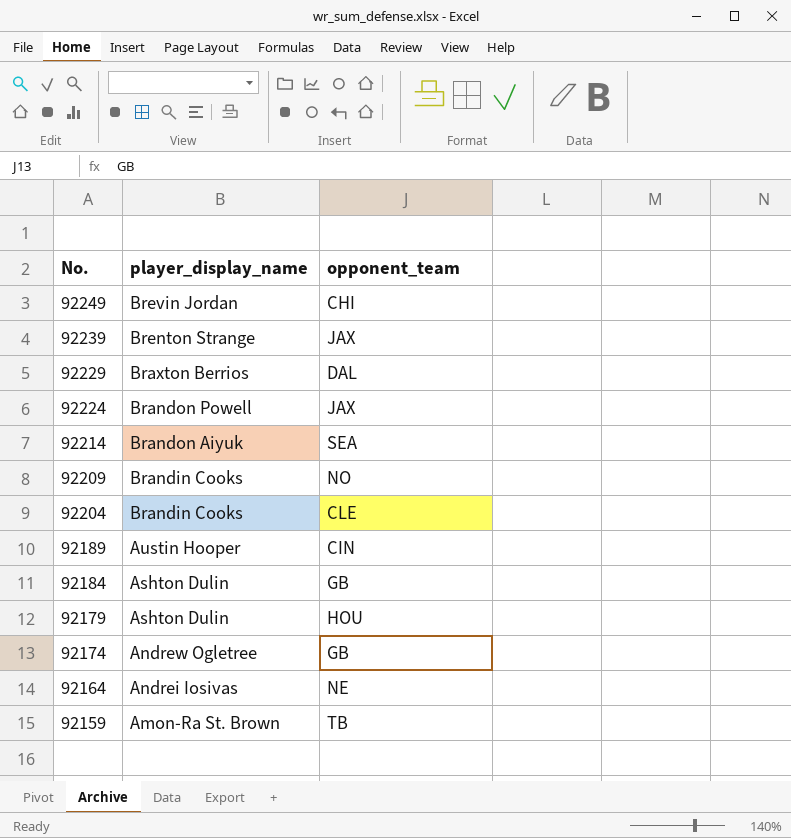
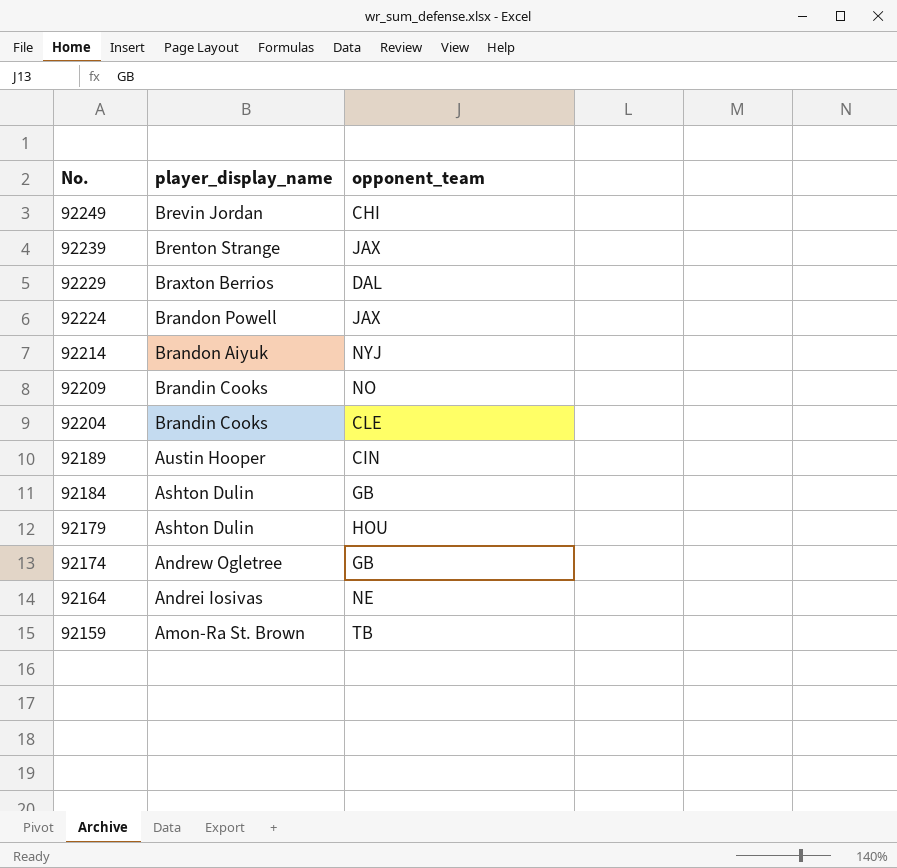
92214 | opponent_team: SEA -> NYJ

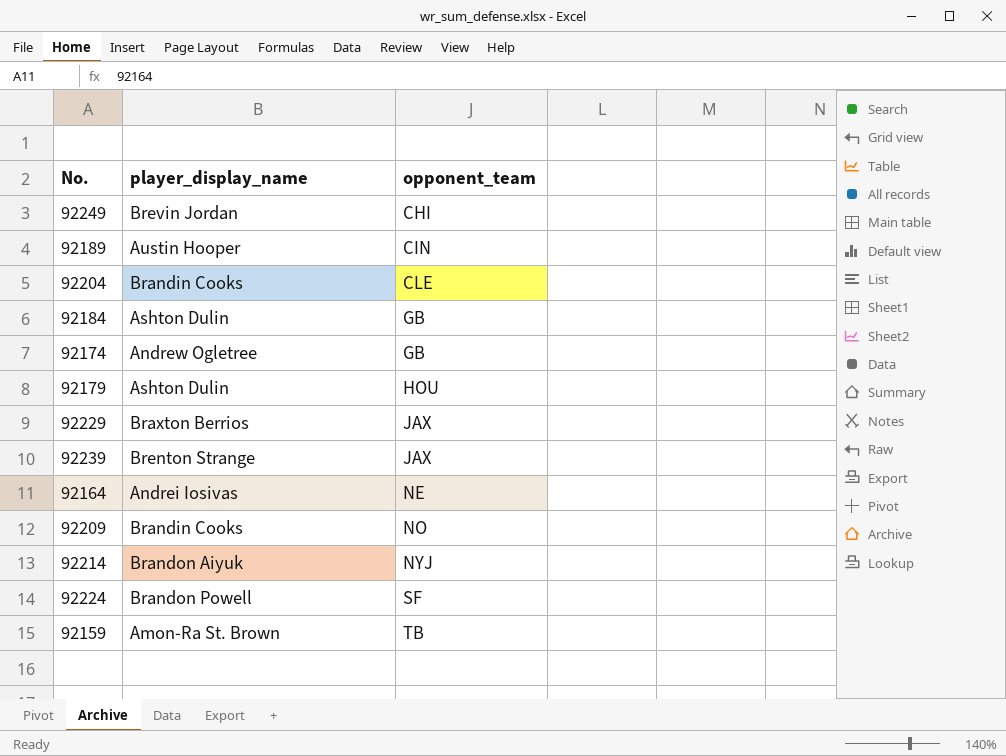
row order: No. descending -> opponent_team ascending
92229 | opponent_team: DAL -> JAX
92224 | opponent_team: JAX -> SF

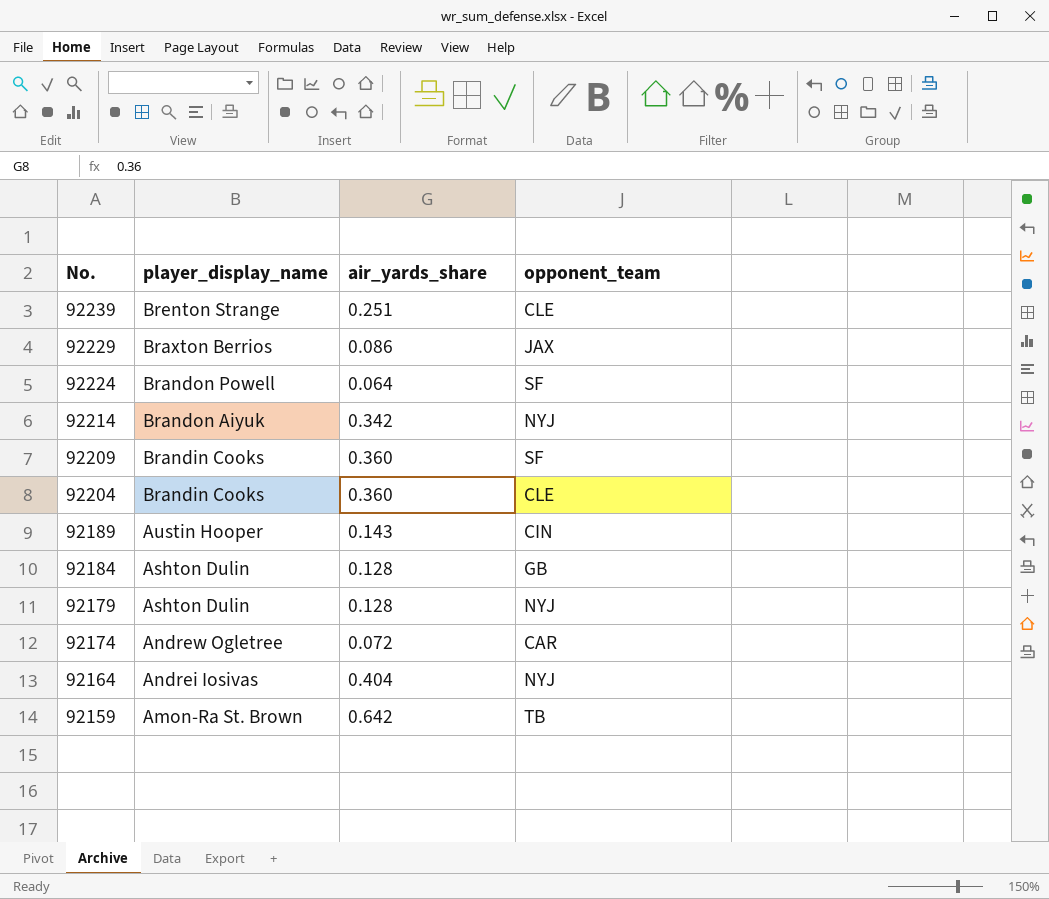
row order: opponent_team ascending -> No. descending
column air_yards_share | position: none -> 3
row 92249: Brevin Jordan | CHI -> none
92239 | opponent_team: JAX -> CLE
92209 | opponent_team: NO -> SF
92179 | opponent_team: HOU -> NYJ
92174 | opponent_team: GB -> CAR
92164 | opponent_team: NE -> NYJ

